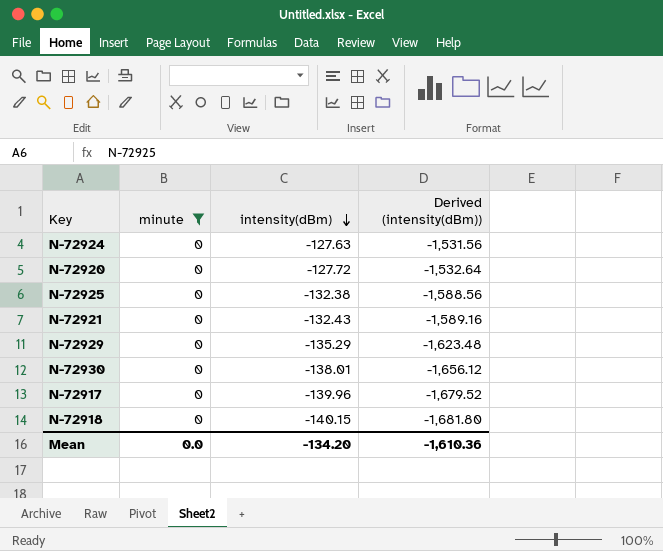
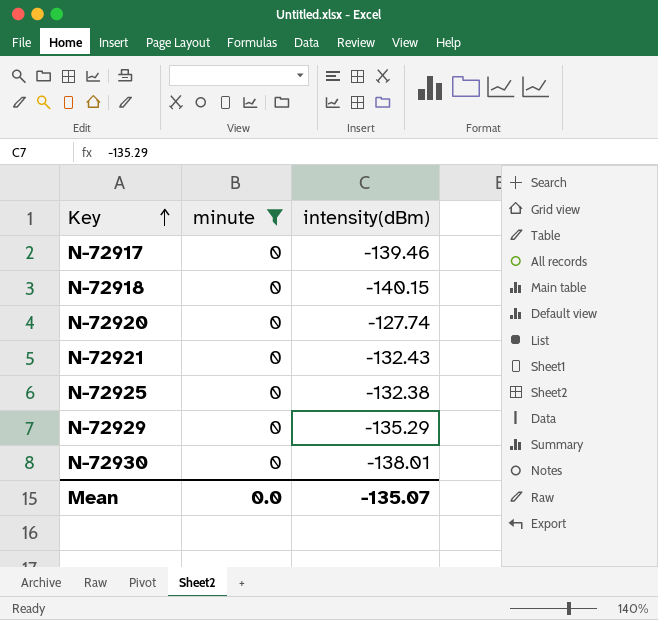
row order: intensity(dBm) descending -> Key ascending
column Derived (intensity(dBm)) | formula: [intensity(dBm)] * 12 -> none
row N-72924: 0 | -127.63 | -1,531.56 -> none
N-72917 | intensity(dBm): -139.96 -> -139.46
N-72920 | intensity(dBm): -127.72 -> -127.74
Mean | intensity(dBm): -134.20 -> -135.07

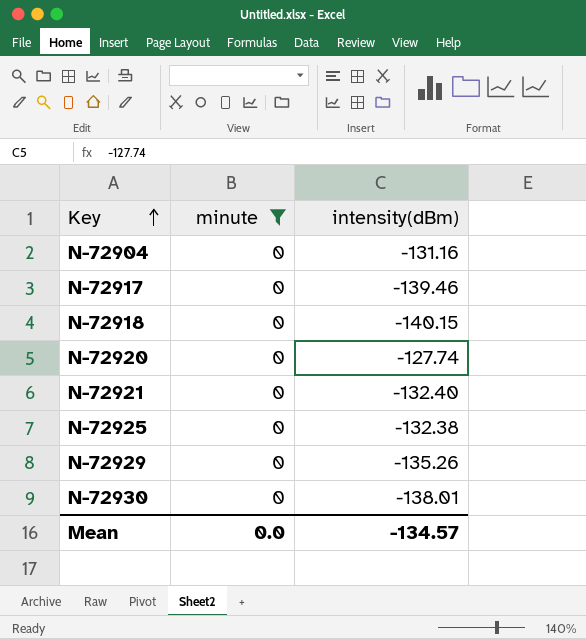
row N-72904: none -> 0 | -131.16
N-72921 | intensity(dBm): -132.43 -> -132.40
N-72929 | intensity(dBm): -135.29 -> -135.26
Mean | intensity(dBm): -135.07 -> -134.57

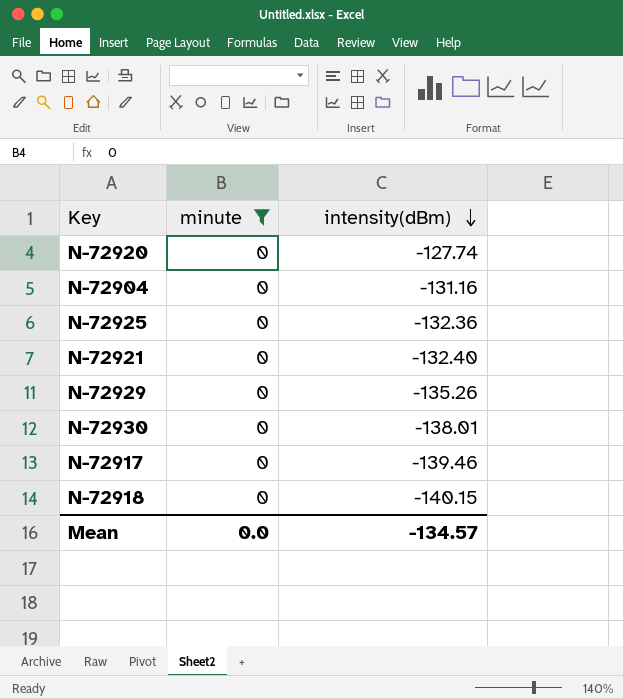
row order: Key ascending -> intensity(dBm) descending
N-72925 | intensity(dBm): -132.38 -> -132.36

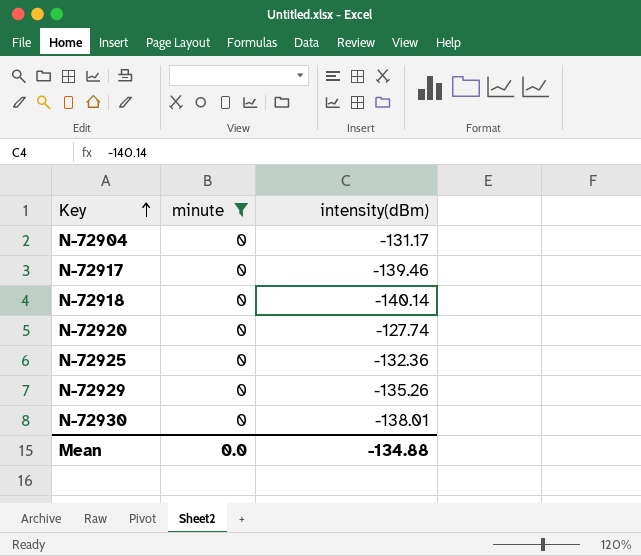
row order: intensity(dBm) descending -> Key ascending
row N-72921: 0 | -132.40 -> none
N-72904 | intensity(dBm): -131.16 -> -131.17
N-72918 | intensity(dBm): -140.15 -> -140.14
Mean | intensity(dBm): -134.57 -> -134.88

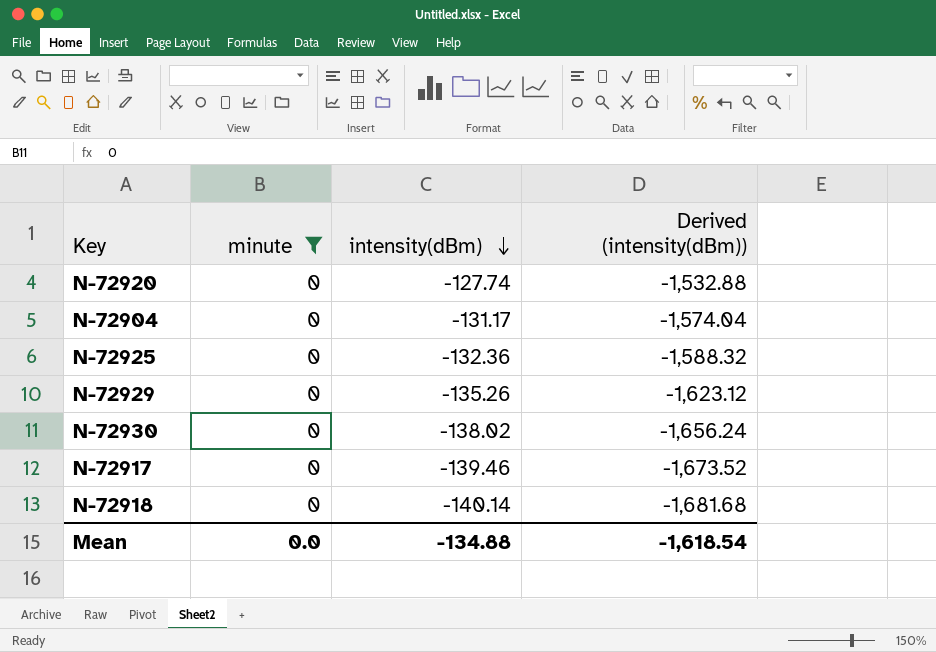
row order: Key ascending -> intensity(dBm) descending
column Derived (intensity(dBm)) | formula: none -> [intensity(dBm)] * 12
N-72930 | intensity(dBm): -138.01 -> -138.02

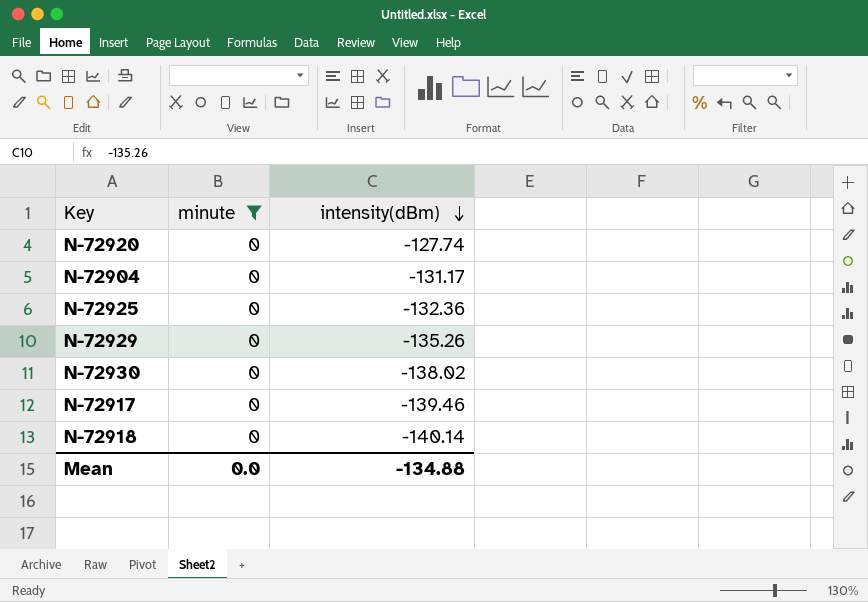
column Derived (intensity(dBm)) | formula: [intensity(dBm)] * 12 -> none

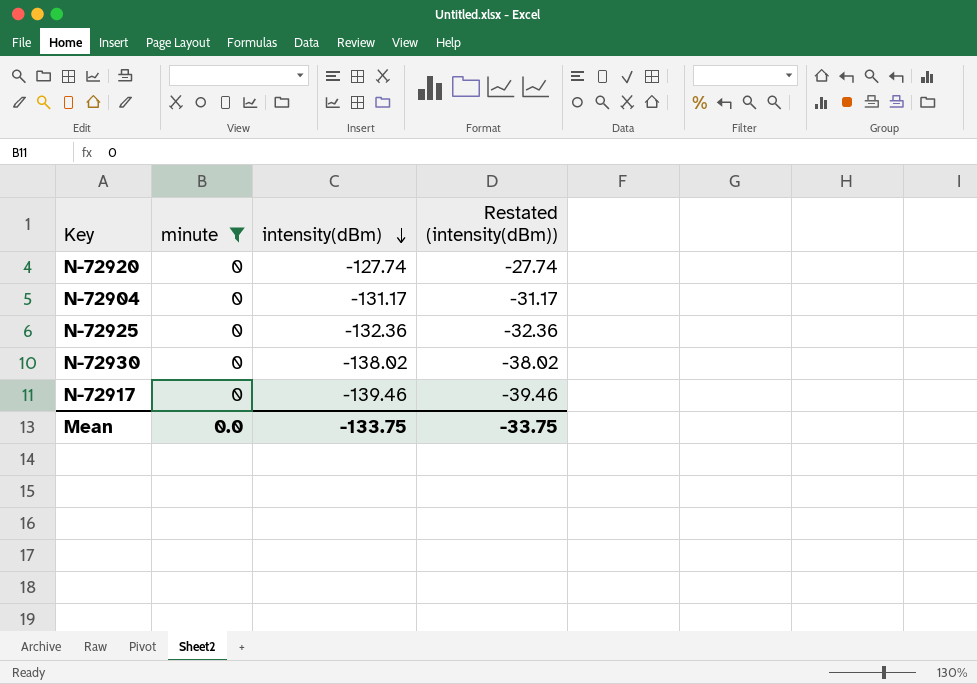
column Restated (intensity(dBm)) | formula: none -> [intensity(dBm)] + 100
row N-72929: 0 | -135.26 -> none
row N-72918: 0 | -140.14 -> none
Mean | intensity(dBm): -134.88 -> -133.75

